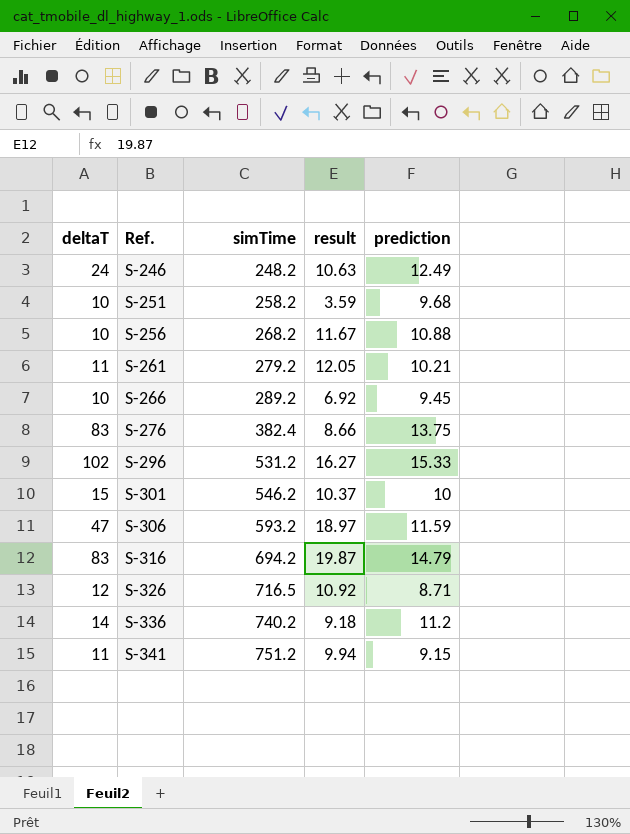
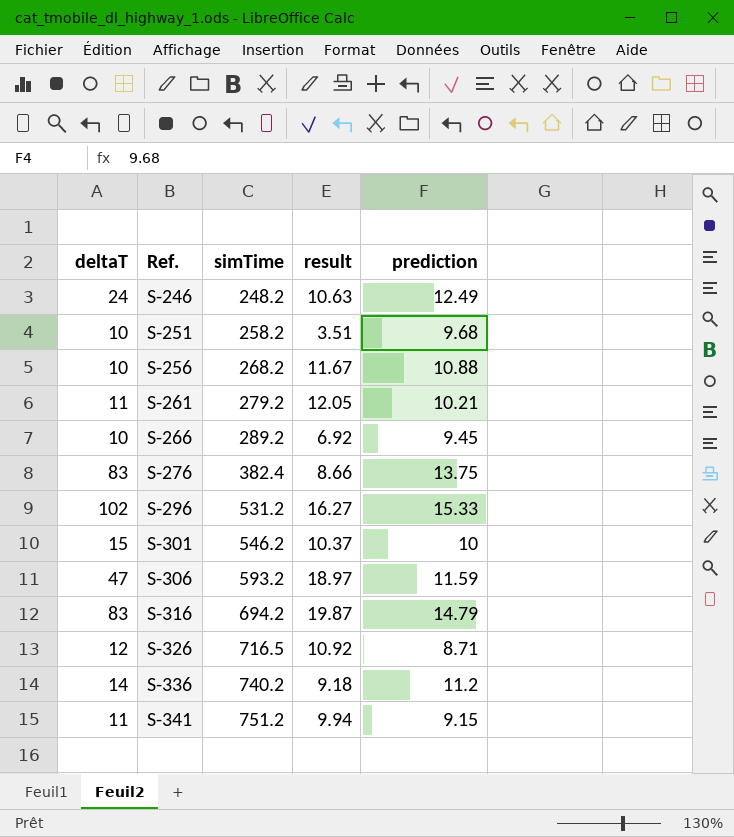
S-251 | result: 3.59 -> 3.51

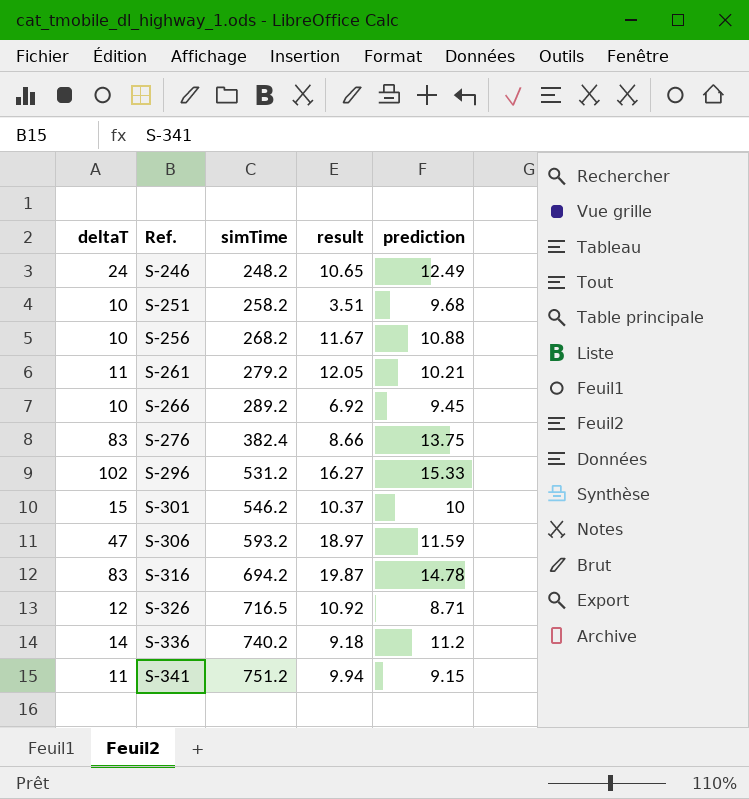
S-246 | result: 10.63 -> 10.65
S-316 | prediction: 14.79 -> 14.78

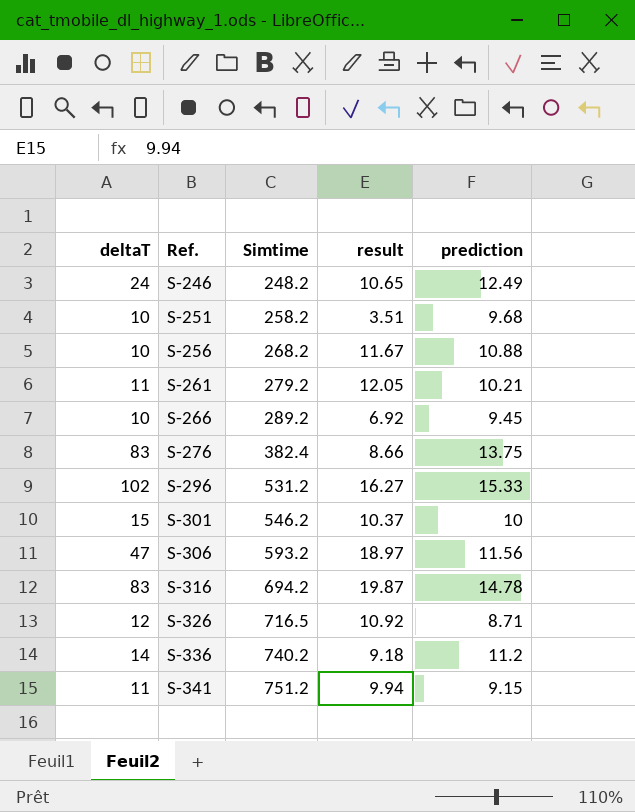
column name: simTime -> Simtime
S-306 | prediction: 11.59 -> 11.56

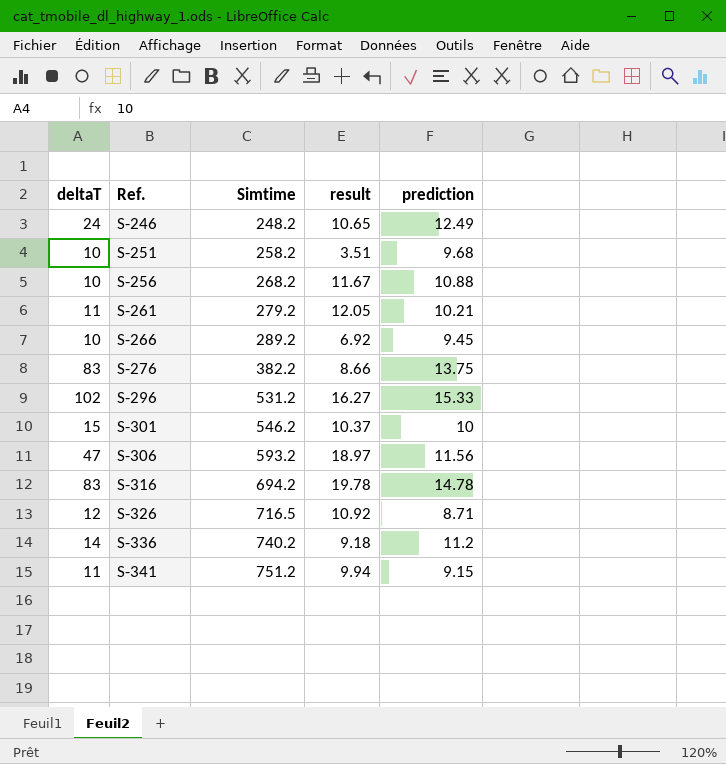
S-276 | Simtime: 382.4 -> 382.2
S-316 | result: 19.87 -> 19.78

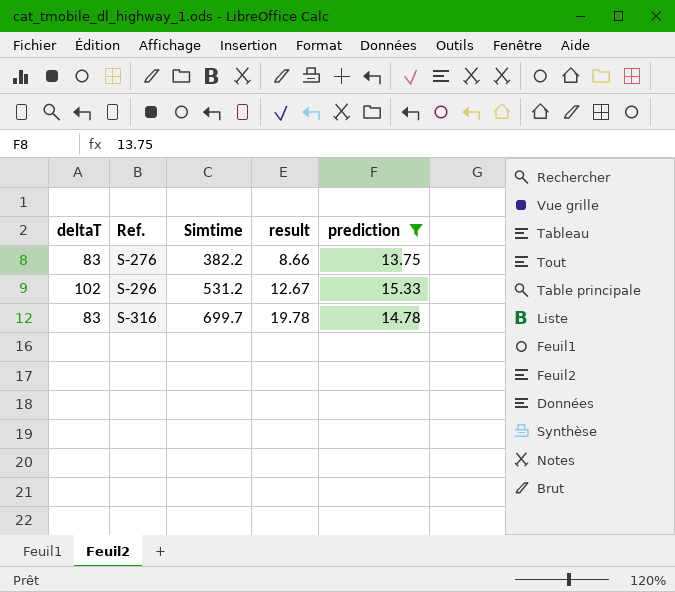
filter: none -> prediction >= 13.75
S-296 | result: 16.27 -> 12.67
S-316 | Simtime: 694.2 -> 699.7

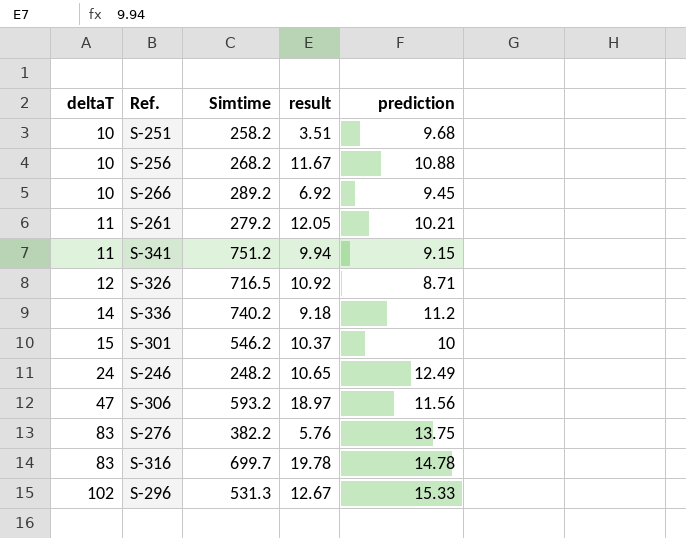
filter: prediction >= 13.75 -> none
row order: Ref. ascending -> deltaT ascending
S-276 | result: 8.66 -> 5.76
S-296 | Simtime: 531.2 -> 531.3

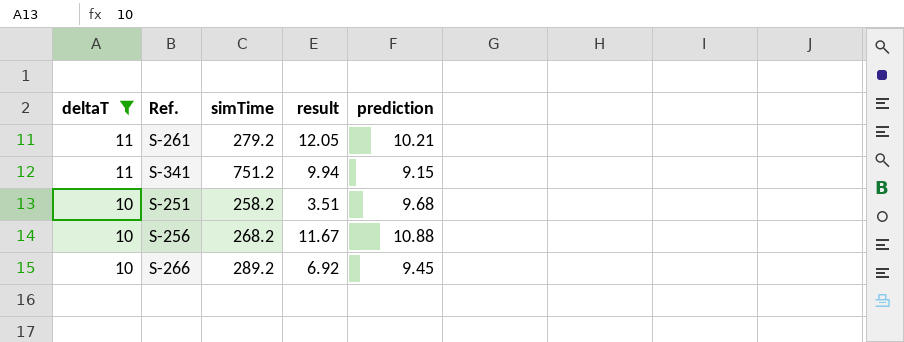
filter: none -> deltaT <= 11
row order: deltaT ascending -> deltaT descending
column name: Simtime -> simTime

